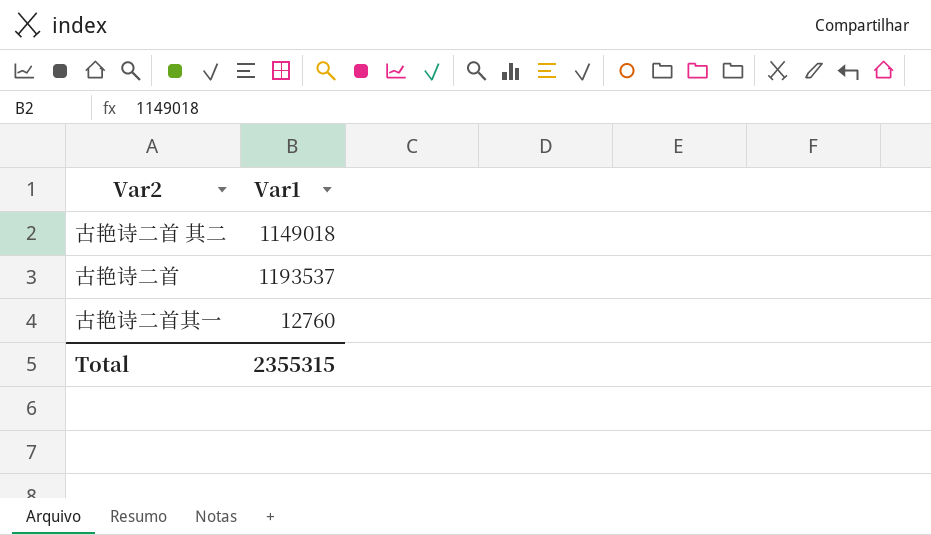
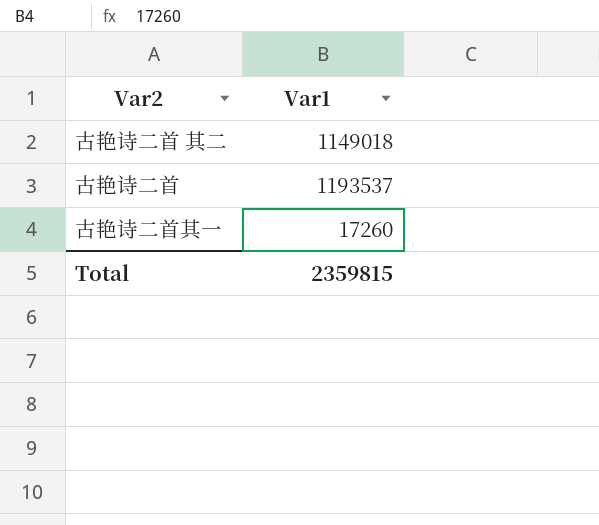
古艳诗二首其一 | Var1: 12760 -> 17260
Total | Var1: 2355315 -> 2359815

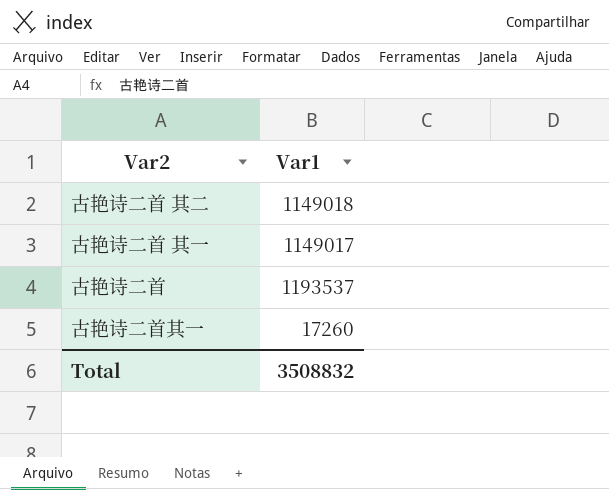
row 古艳诗二首 其一: none -> 1149017
Total | Var1: 2359815 -> 3508832

